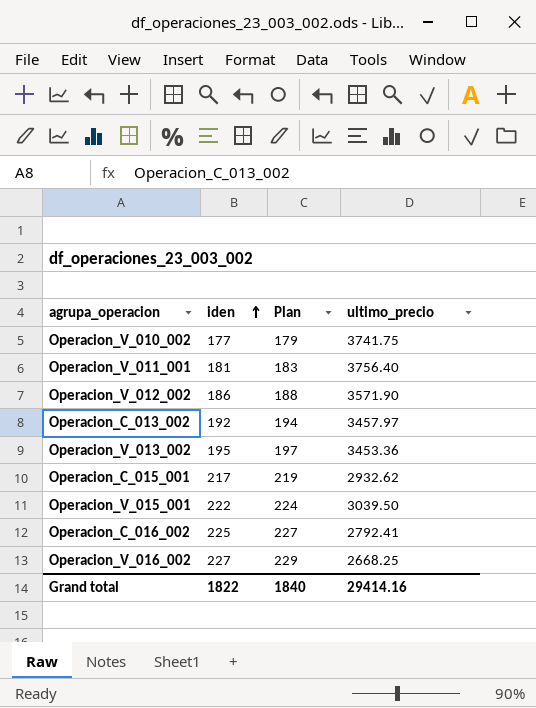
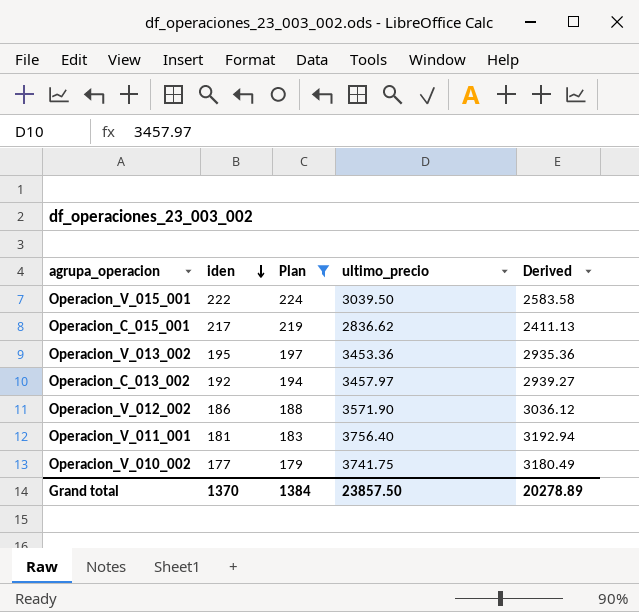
filter: none -> Plan <= 224
row order: iden ascending -> iden descending
column Derived | formula: none -> [ultimo_precio] * 0.85
Operacion_C_015_001 | ultimo_precio: 2932.62 -> 2836.62
Grand total | iden: 1822 -> 1370
Grand total | Plan: 1840 -> 1384
Grand total | ultimo_precio: 29414.16 -> 23857.50

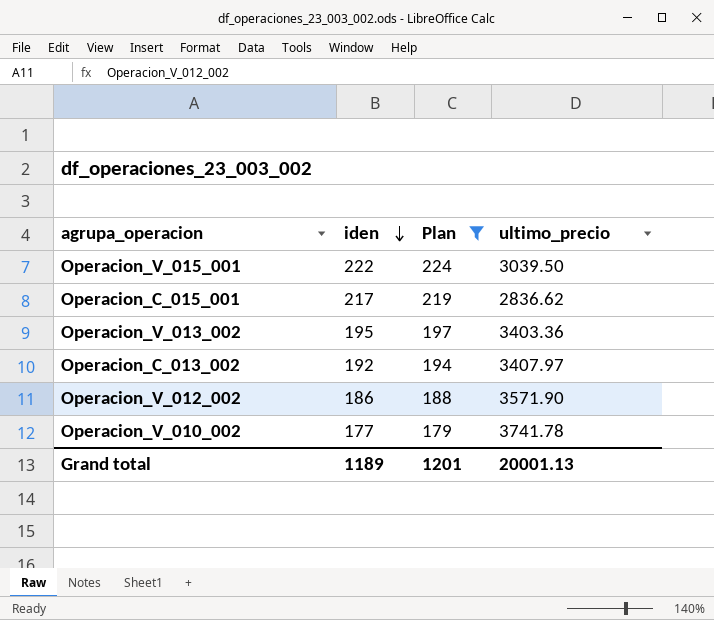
column Derived | formula: [ultimo_precio] * 0.85 -> none
row Operacion_V_011_001: 181 | 183 | 3756.40 | 3192.94 -> none
Operacion_V_013_002 | ultimo_precio: 3453.36 -> 3403.36
Operacion_C_013_002 | ultimo_precio: 3457.97 -> 3407.97
Operacion_V_010_002 | ultimo_precio: 3741.75 -> 3741.78
Grand total | iden: 1370 -> 1189
Grand total | Plan: 1384 -> 1201
Grand total | ultimo_precio: 23857.50 -> 20001.13

